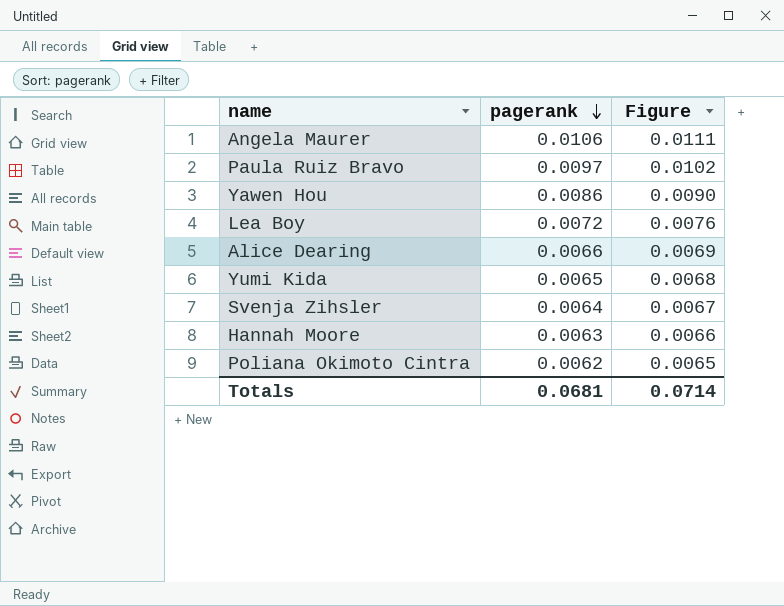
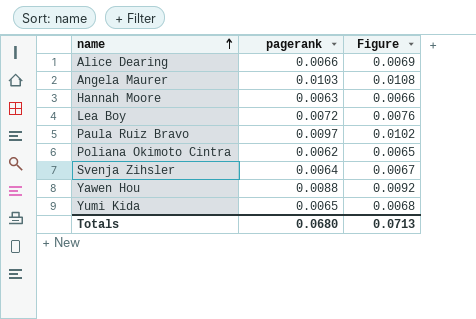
row order: pagerank descending -> name ascending
Angela Maurer | pagerank: 0.0106 -> 0.0103
Angela Maurer | Figure: 0.0111 -> 0.0108
Yawen Hou | pagerank: 0.0086 -> 0.0088
Yawen Hou | Figure: 0.0090 -> 0.0092
Totals | pagerank: 0.0681 -> 0.0680
Totals | Figure: 0.0714 -> 0.0713

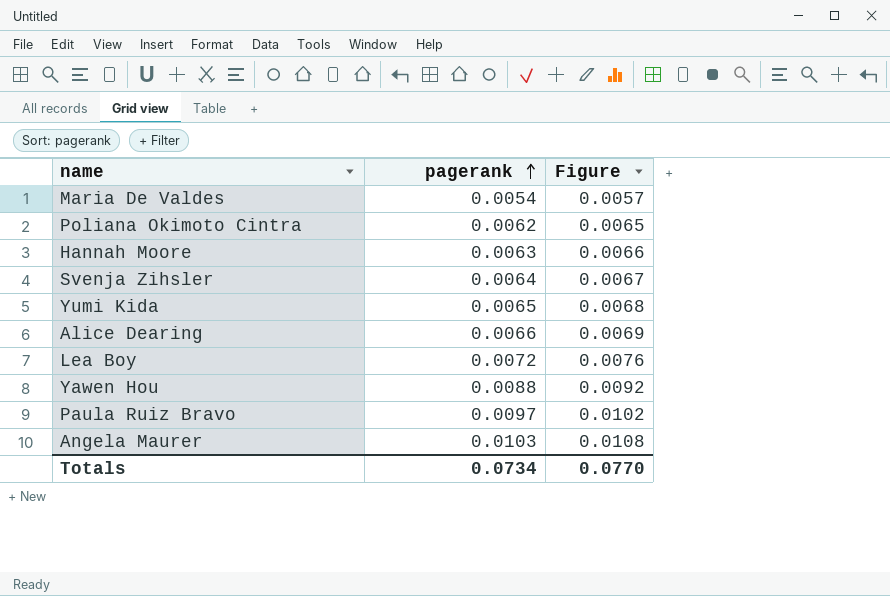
row order: name ascending -> pagerank ascending
row Maria De Valdes: none -> 0.0054 | 0.0057
Totals | pagerank: 0.0680 -> 0.0734
Totals | Figure: 0.0713 -> 0.0770

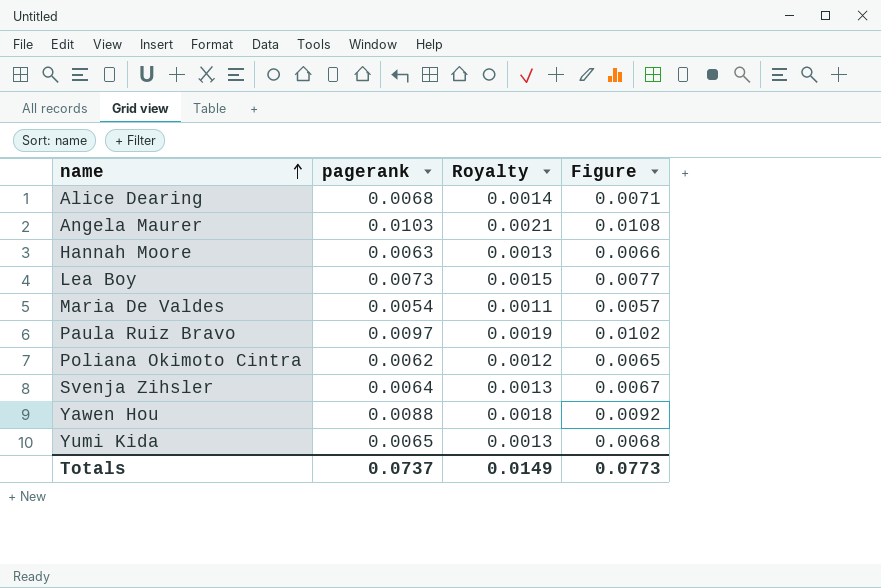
row order: pagerank ascending -> name ascending
column Royalty | formula: none -> [pagerank] * 0.2
Alice Dearing | pagerank: 0.0066 -> 0.0068
Alice Dearing | Figure: 0.0069 -> 0.0071
Lea Boy | pagerank: 0.0072 -> 0.0073
Lea Boy | Figure: 0.0076 -> 0.0077
Totals | pagerank: 0.0734 -> 0.0737
Totals | Figure: 0.0770 -> 0.0773

